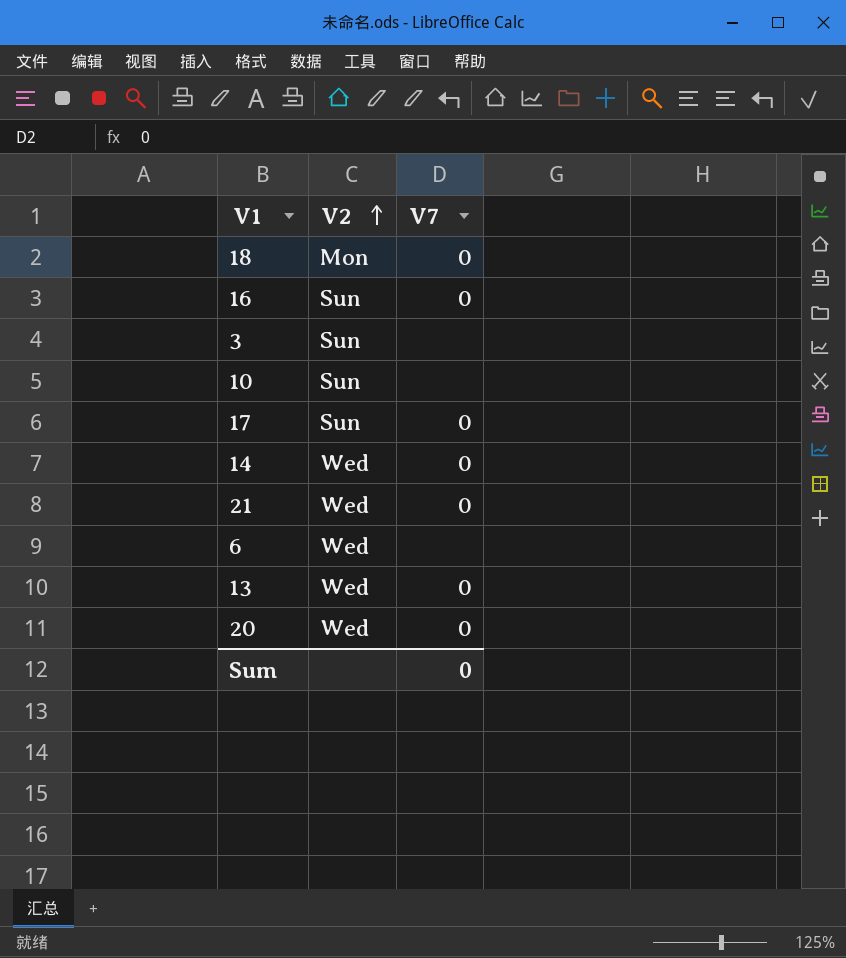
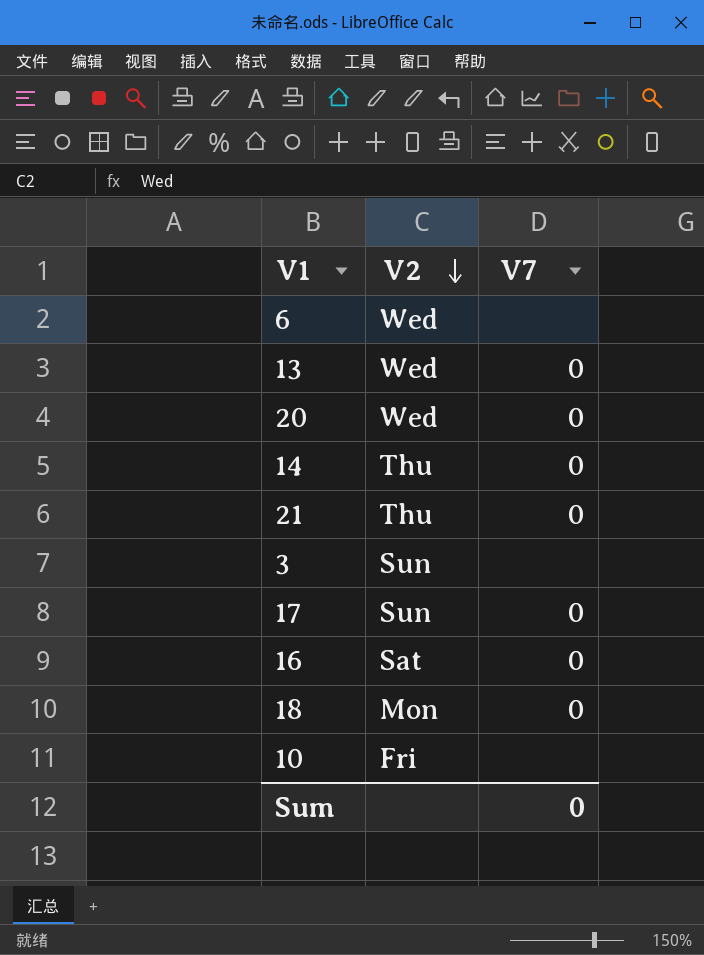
row order: V2 ascending -> V2 descending
14 | V2: Wed -> Thu
21 | V2: Wed -> Thu
16 | V2: Sun -> Sat
10 | V2: Sun -> Fri

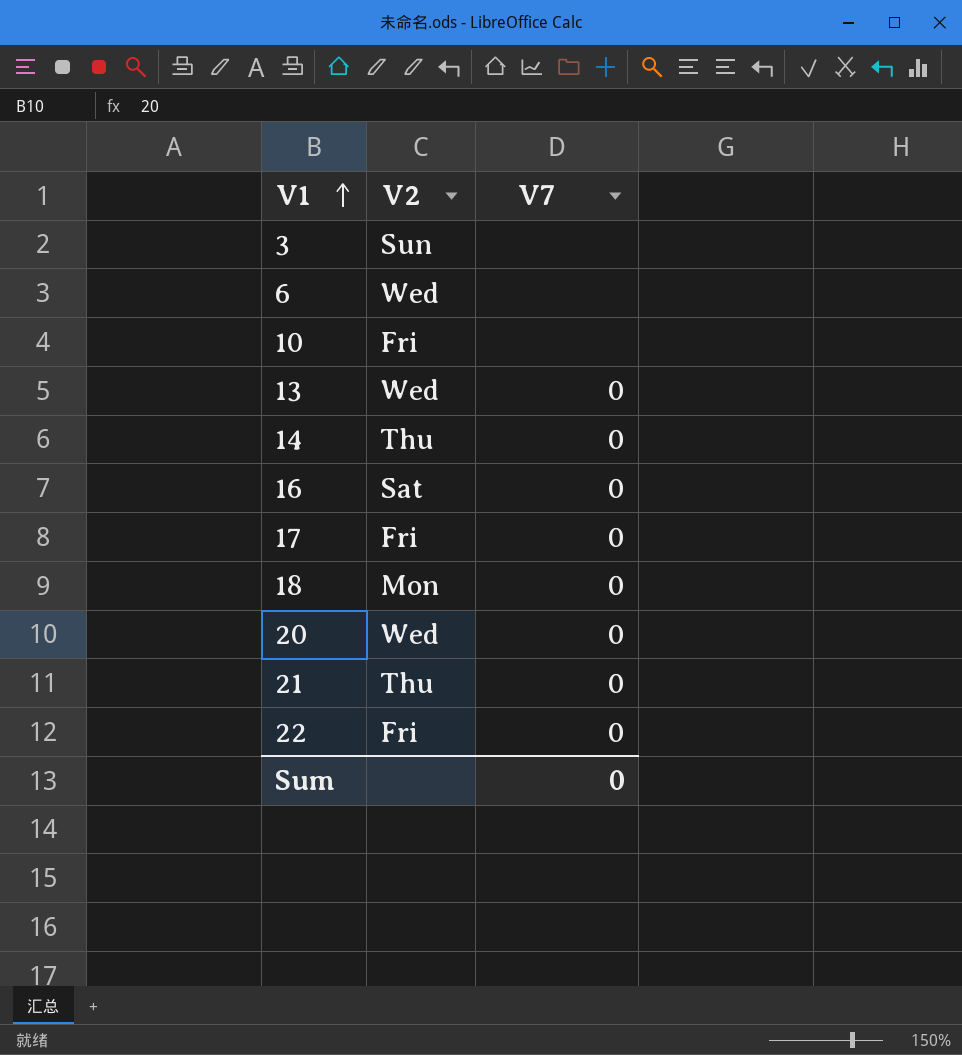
row order: V2 descending -> V1 ascending
17 | V2: Sun -> Fri
row 22: none -> Fri | 0

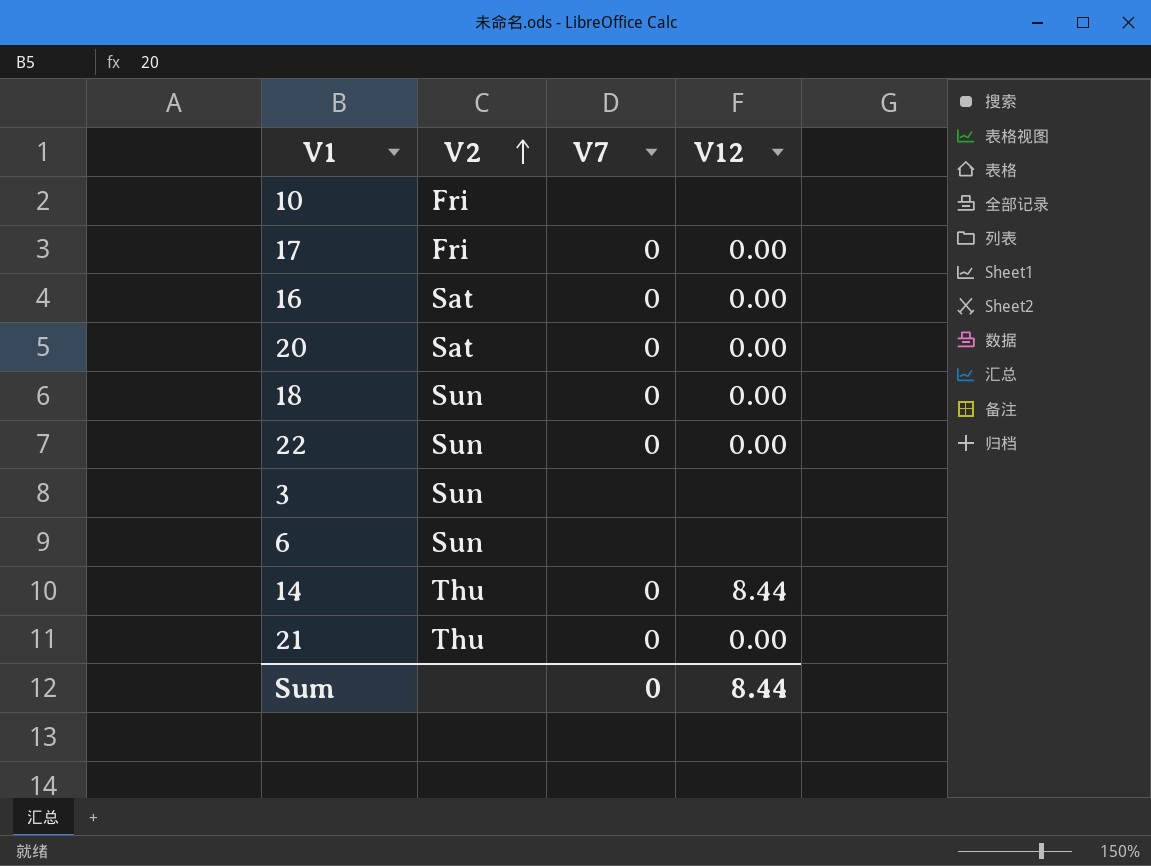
row order: V1 ascending -> V2 ascending
column V12 | position: none -> 4
row 13: Wed | 0 -> none
20 | V2: Wed -> Sat
18 | V2: Mon -> Sun
22 | V2: Fri -> Sun
6 | V2: Wed -> Sun

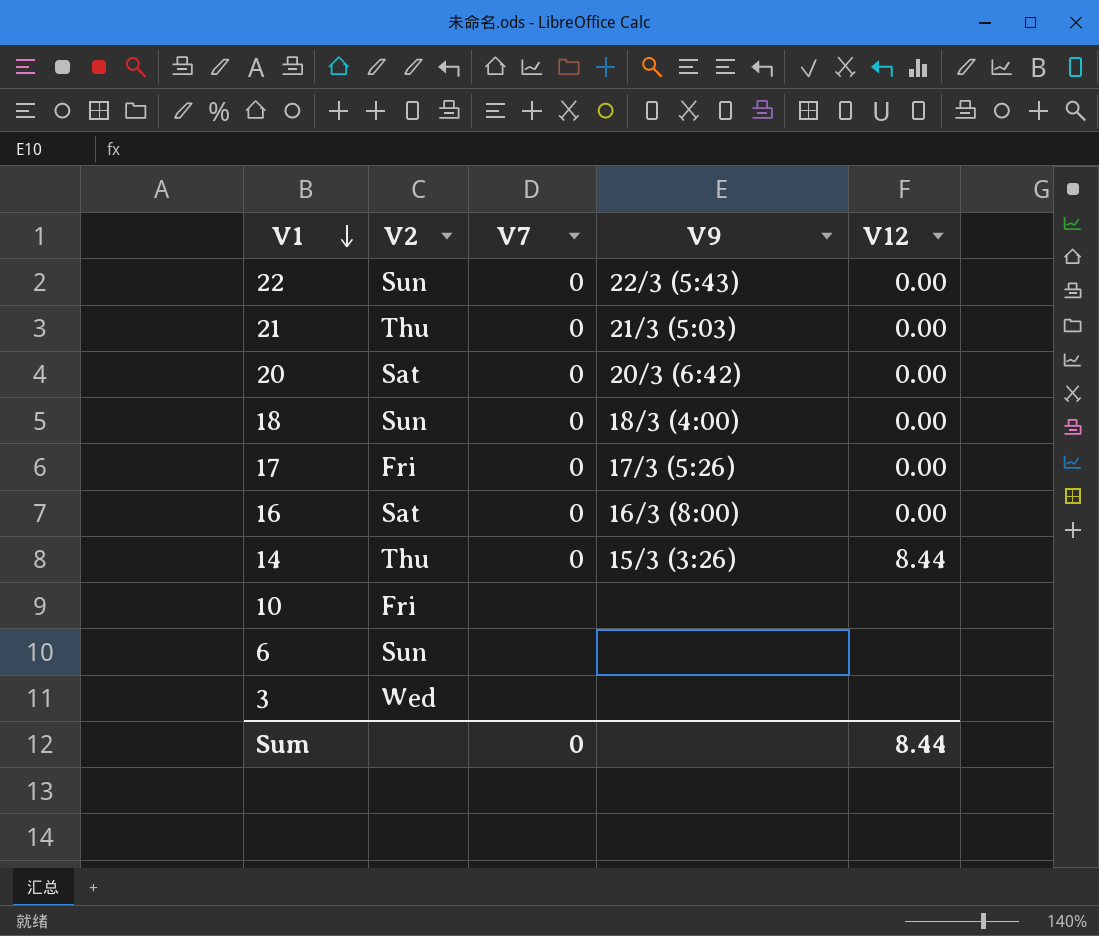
row order: V2 ascending -> V1 descending
column V9 | position: none -> 4
3 | V2: Sun -> Wed

